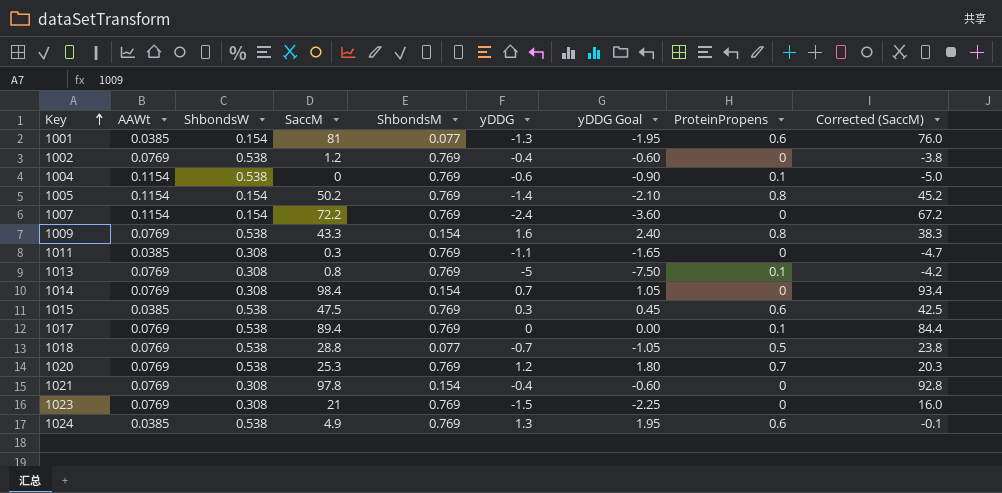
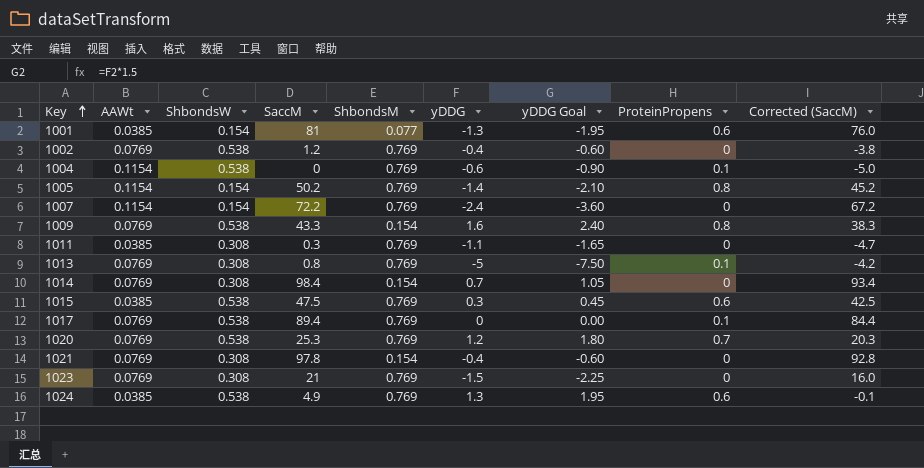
row 1018: 0.0769 | 0.538 | 28.8 | 0.077 | -0.7 | -1.05 | 0.5 | 23.8 -> none

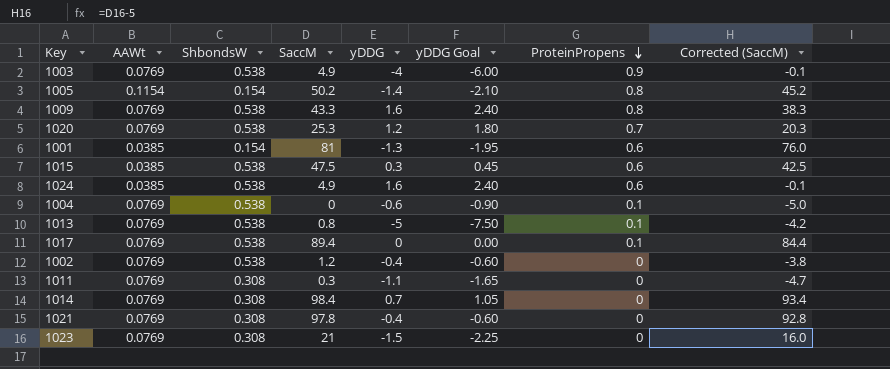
row order: Key ascending -> ProteinPropens descending
column ShbondsM | position: 5 -> none
row 1007: 0.1154 | 0.154 | 72.2 | 0.769 | -2.4 | -3.60 | 0 | 67.2 -> none
row 1003: none -> 0.0769 | 0.538 | 4.9 | -4 | -6.00 | 0.9 | -0.1
1024 | yDDG: 1.3 -> 1.6
1024 | yDDG Goal: 1.95 -> 2.40
1004 | AAWt: 0.1154 -> 0.0769
1013 | ShbondsW: 0.308 -> 0.538
1011 | AAWt: 0.0385 -> 0.0769

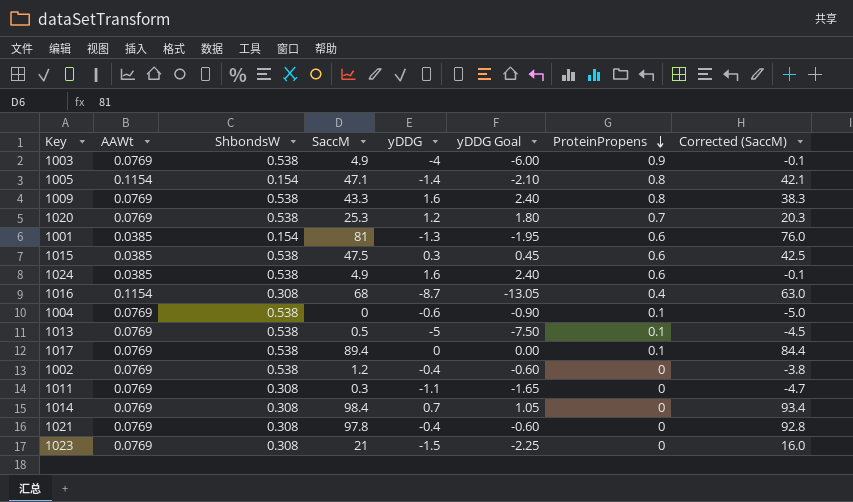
1005 | SaccM: 50.2 -> 47.1
1005 | Corrected (SaccM): 45.2 -> 42.1
row 1016: none -> 0.1154 | 0.308 | 68 | -8.7 | -13.05 | 0.4 | 63.0
1013 | SaccM: 0.8 -> 0.5
1013 | Corrected (SaccM): -4.2 -> -4.5

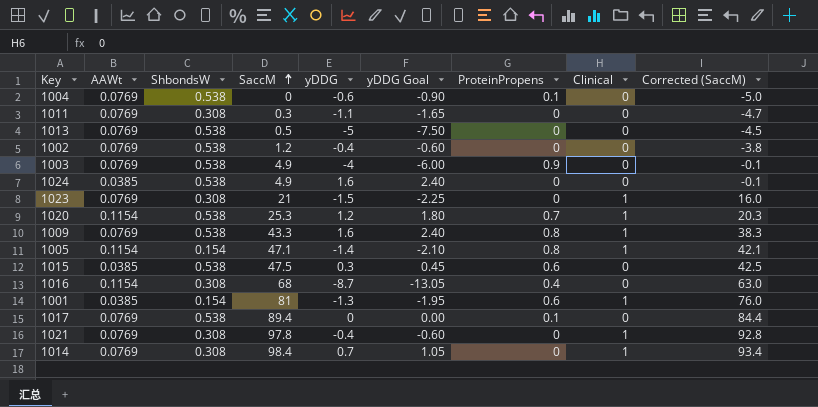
row order: ProteinPropens descending -> SaccM ascending
column Clinical | position: none -> 8
1013 | ProteinPropens: 0.1 -> 0
1024 | ProteinPropens: 0.6 -> 0
1020 | AAWt: 0.0769 -> 0.1154

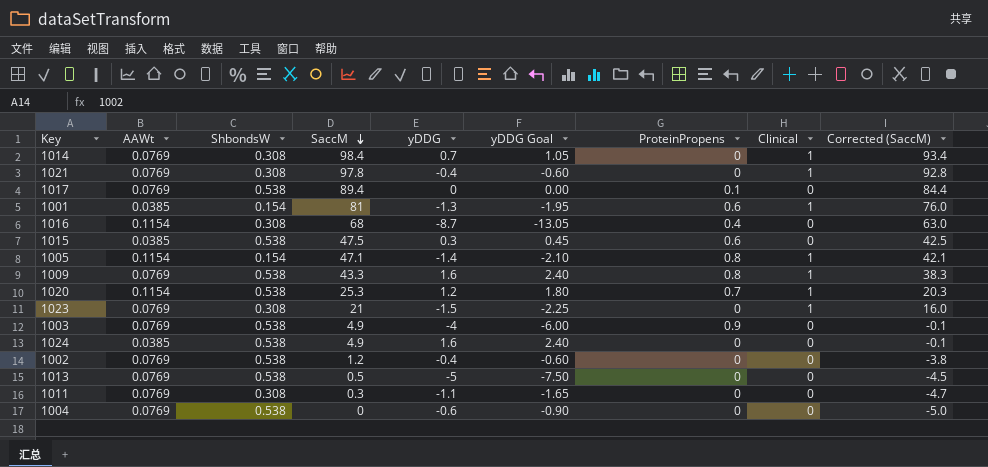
row order: SaccM ascending -> SaccM descending
1004 | ProteinPropens: 0.1 -> 0

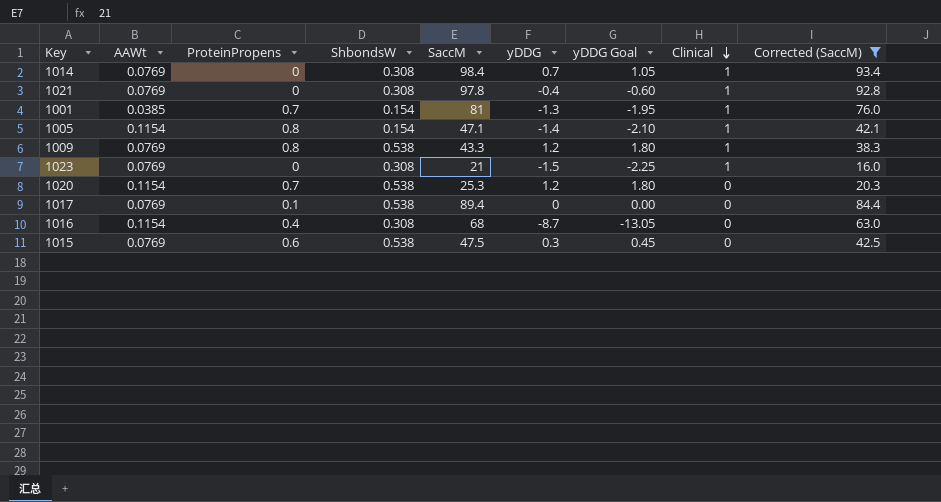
filter: none -> Corrected (SaccM) >= 16.0
row order: SaccM descending -> Clinical descending
column ProteinPropens | position: 7 -> 3
1001 | ProteinPropens: 0.6 -> 0.7
1009 | yDDG: 1.6 -> 1.2
1009 | yDDG Goal: 2.40 -> 1.80
1020 | Clinical: 1 -> 0
1015 | AAWt: 0.0385 -> 0.0769

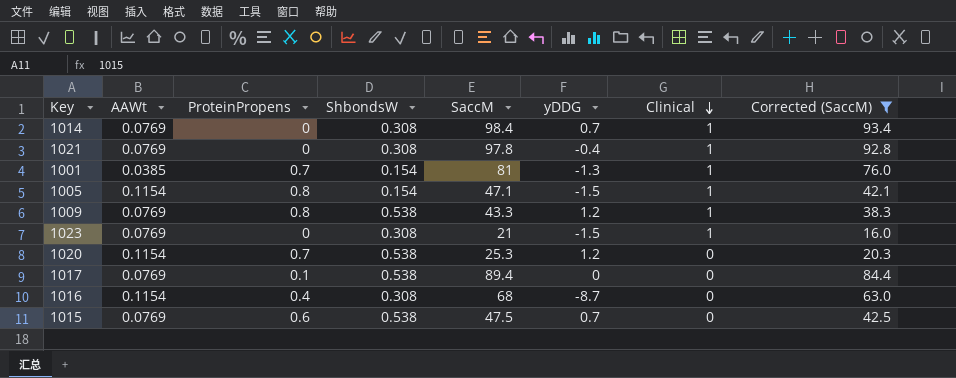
column yDDG Goal | formula: [yDDG] * 1.5 -> none
1005 | yDDG: -1.4 -> -1.5
1015 | yDDG: 0.3 -> 0.7

